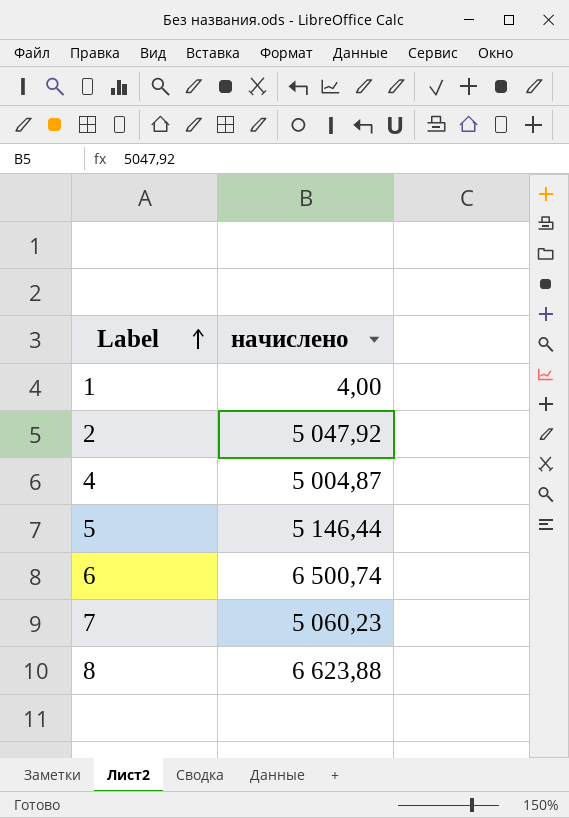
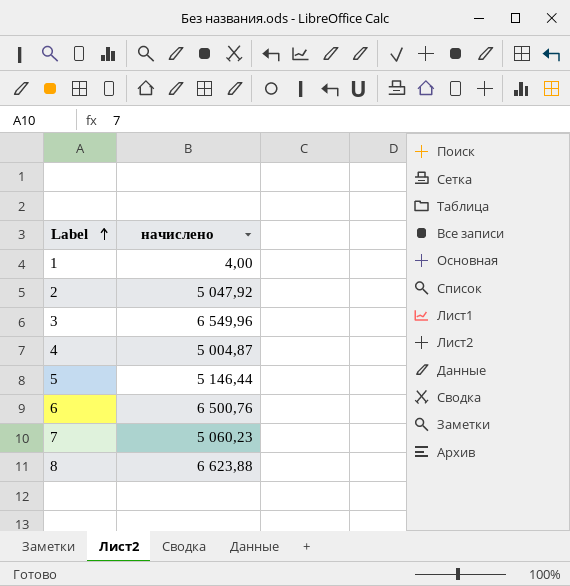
row 3: none -> 6 549,96
6 | начислено: 6 500,74 -> 6 500,76

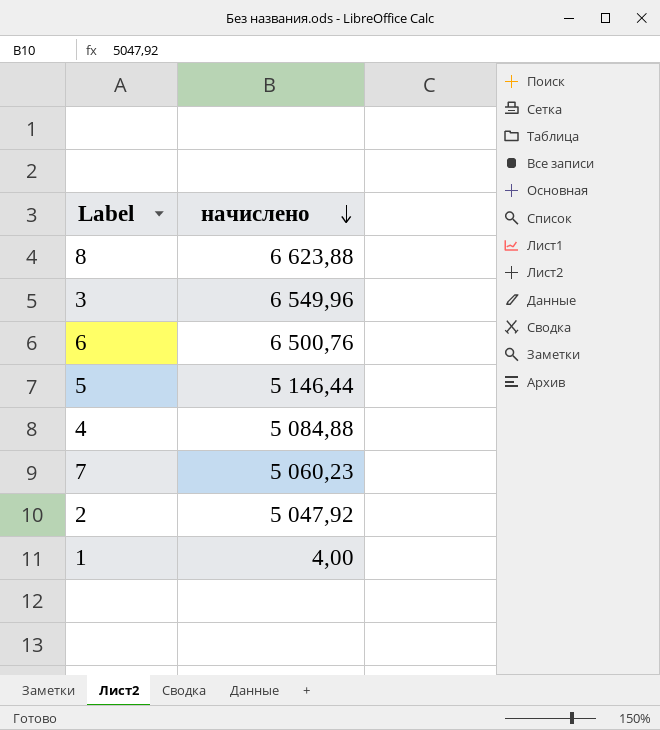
row order: Label ascending -> начислено descending
4 | начислено: 5 004,87 -> 5 084,88

